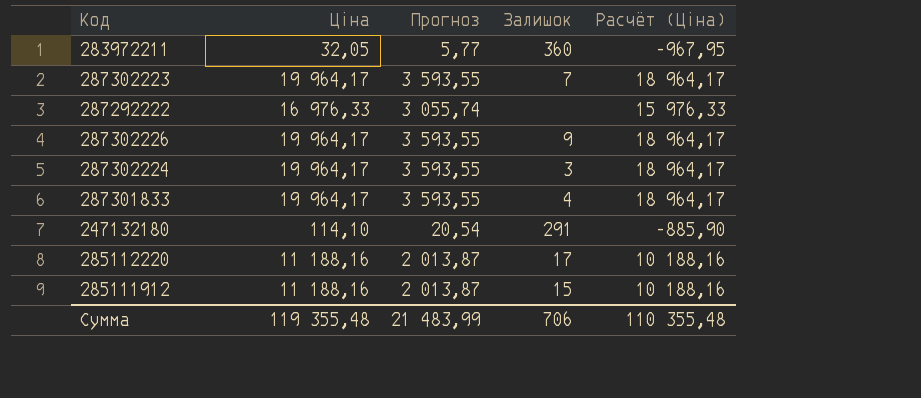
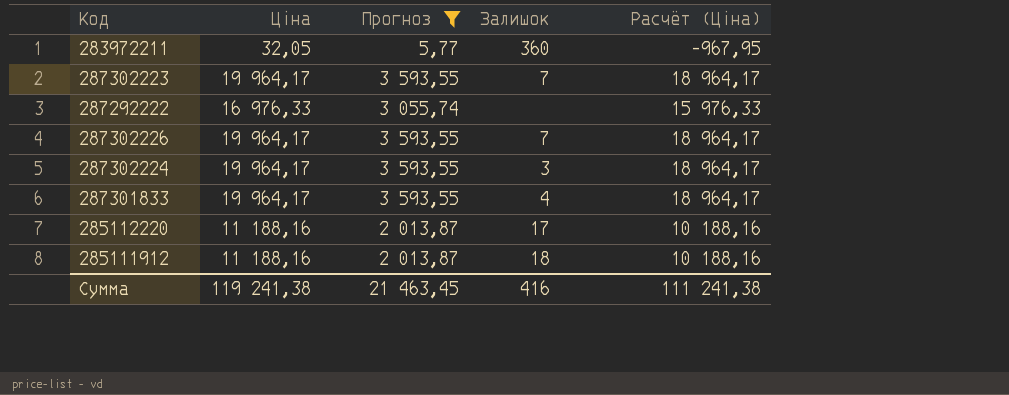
filter: none -> Прогноз != 20,54
287302226 | Залишок: 9 -> 7
285111912 | Залишок: 15 -> 18
Сумма | Ціна: 119 355,48 -> 119 241,38
Сумма | Прогноз: 21 483,99 -> 21 463,45
Сумма | Залишок: 706 -> 416
Сумма | Расчёт (Ціна): 110 355,48 -> 111 241,38

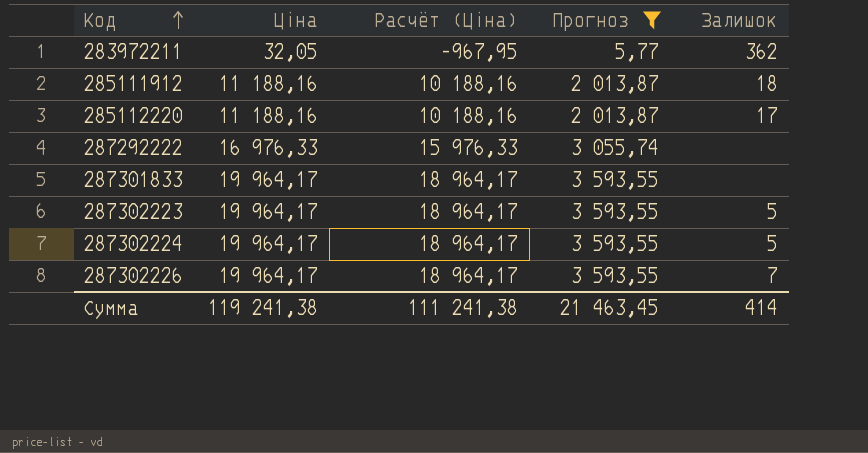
row order: none -> Код ascending
column Расчёт (Ціна) | position: 5 -> 3
283972211 | Залишок: 360 -> 362
287301833 | Залишок: 4 -> none
287302223 | Залишок: 7 -> 5
287302224 | Залишок: 3 -> 5
Сумма | Залишок: 416 -> 414

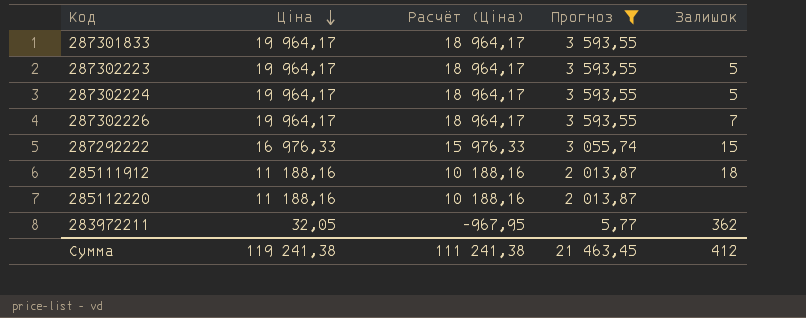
row order: Код ascending -> Ціна descending
287292222 | Залишок: none -> 15
285112220 | Залишок: 17 -> none
Сумма | Залишок: 414 -> 412

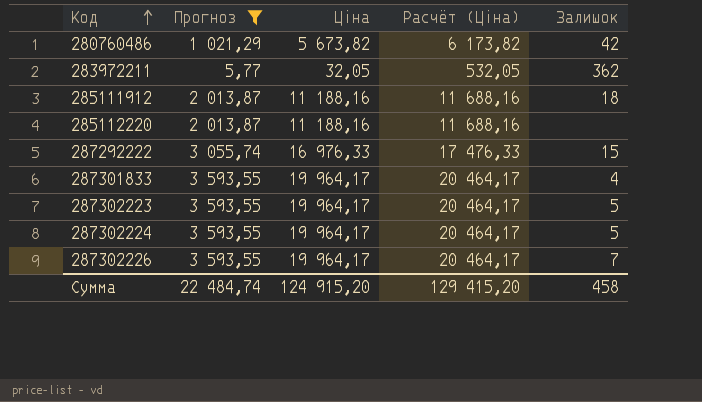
row order: Ціна descending -> Код ascending
column Прогноз | position: 4 -> 2
column Расчёт (Ціна) | formula: [Ціна] - 1000 -> [Ціна] + 500
row 280760486: none -> 1 021,29 | 5 673,82 | 6 173,82 | 42
287301833 | Залишок: none -> 4
Сумма | Прогноз: 21 463,45 -> 22 484,74
Сумма | Ціна: 119 241,38 -> 124 915,20
Сумма | Расчёт (Ціна): 111 241,38 -> 129 415,20
Сумма | Залишок: 412 -> 458

